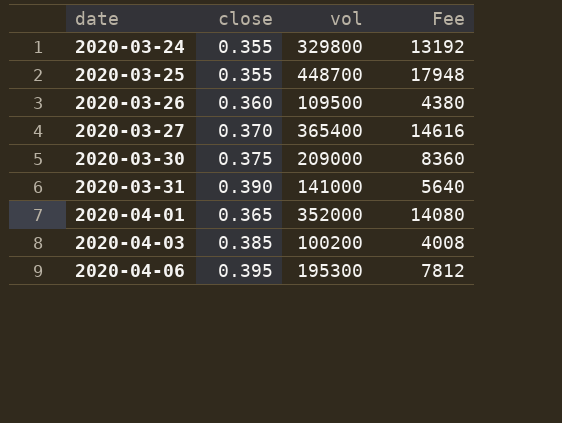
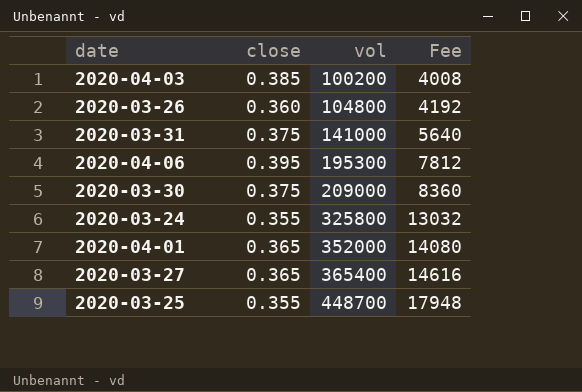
row order: date ascending -> vol ascending
2020-03-26 | vol: 109500 -> 104800
2020-03-26 | Fee: 4380 -> 4192
2020-03-31 | close: 0.390 -> 0.375
2020-03-24 | vol: 329800 -> 325800
2020-03-24 | Fee: 13192 -> 13032
2020-03-27 | close: 0.370 -> 0.365

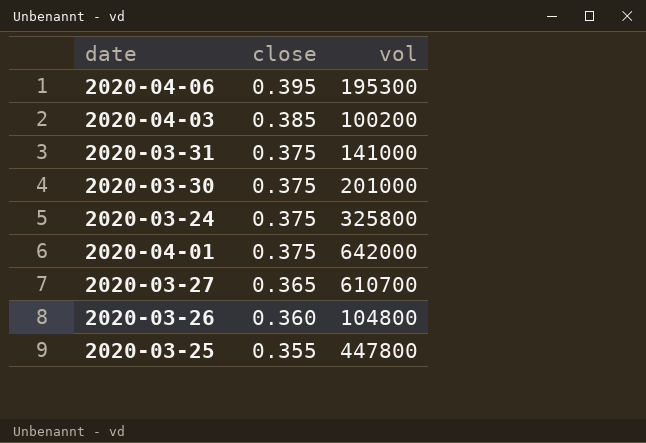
row order: vol ascending -> close descending
column Fee | formula: [vol] * 0.04 -> none
2020-03-30 | vol: 209000 -> 201000
2020-03-24 | close: 0.355 -> 0.375
2020-04-01 | close: 0.365 -> 0.375
2020-04-01 | vol: 352000 -> 642000
2020-03-27 | vol: 365400 -> 610700
2020-03-25 | vol: 448700 -> 447800

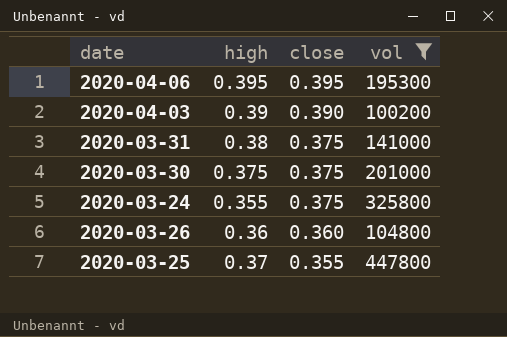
filter: none -> vol <= 447800
column high | position: none -> 2
2020-04-03 | close: 0.385 -> 0.390

